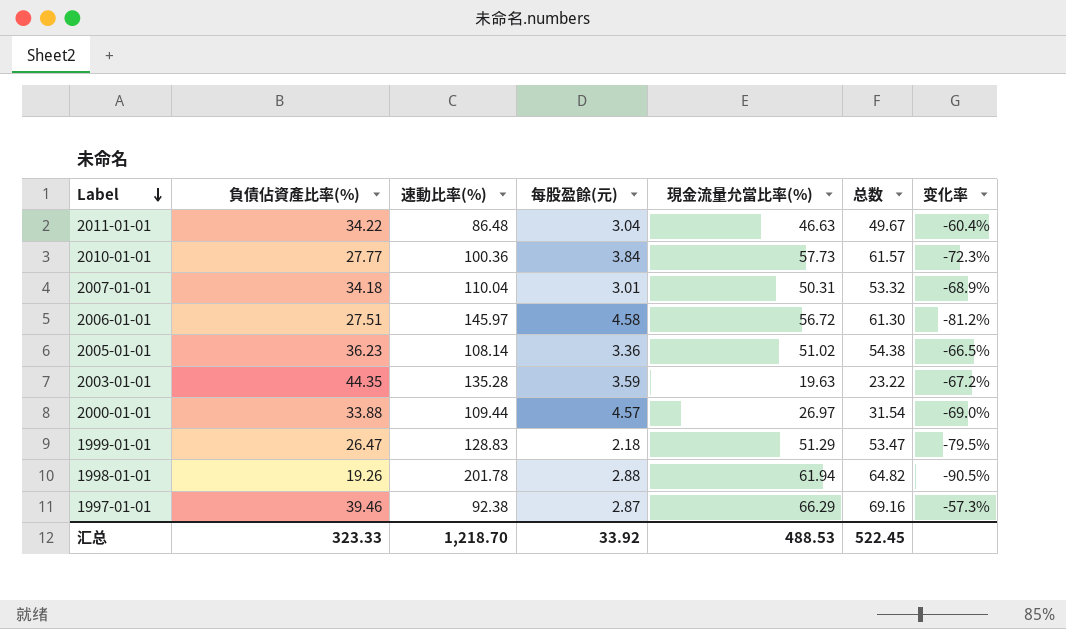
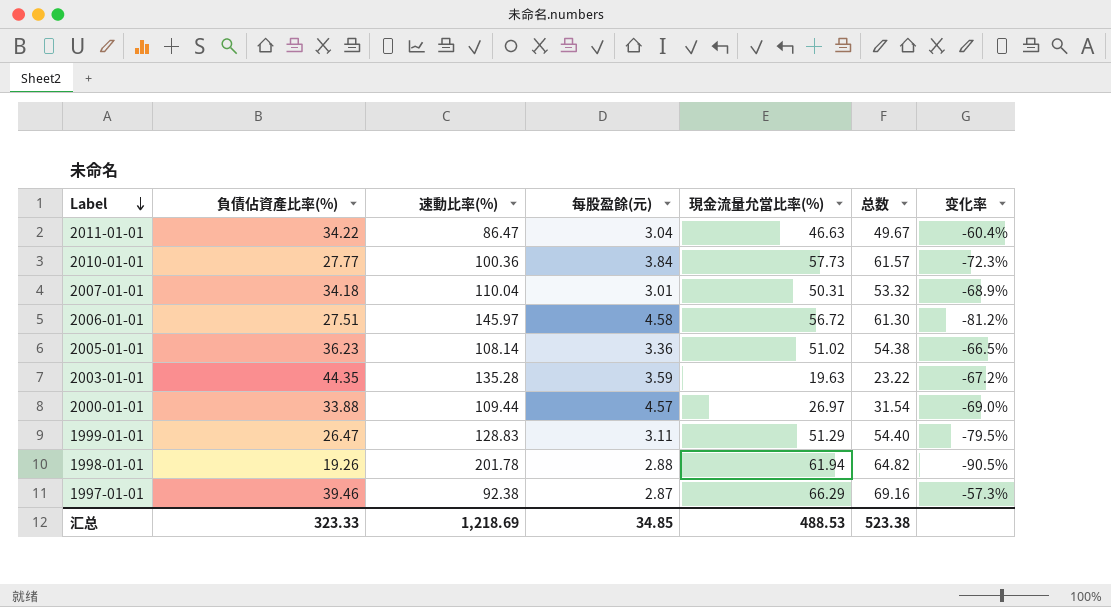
2011-01-01 | 速動比率(%): 86.48 -> 86.47
1999-01-01 | 每股盈餘(元): 2.18 -> 3.11
1999-01-01 | 总数: 53.47 -> 54.40
汇总 | 速動比率(%): 1,218.70 -> 1,218.69
汇总 | 每股盈餘(元): 33.92 -> 34.85
汇总 | 总数: 522.45 -> 523.38

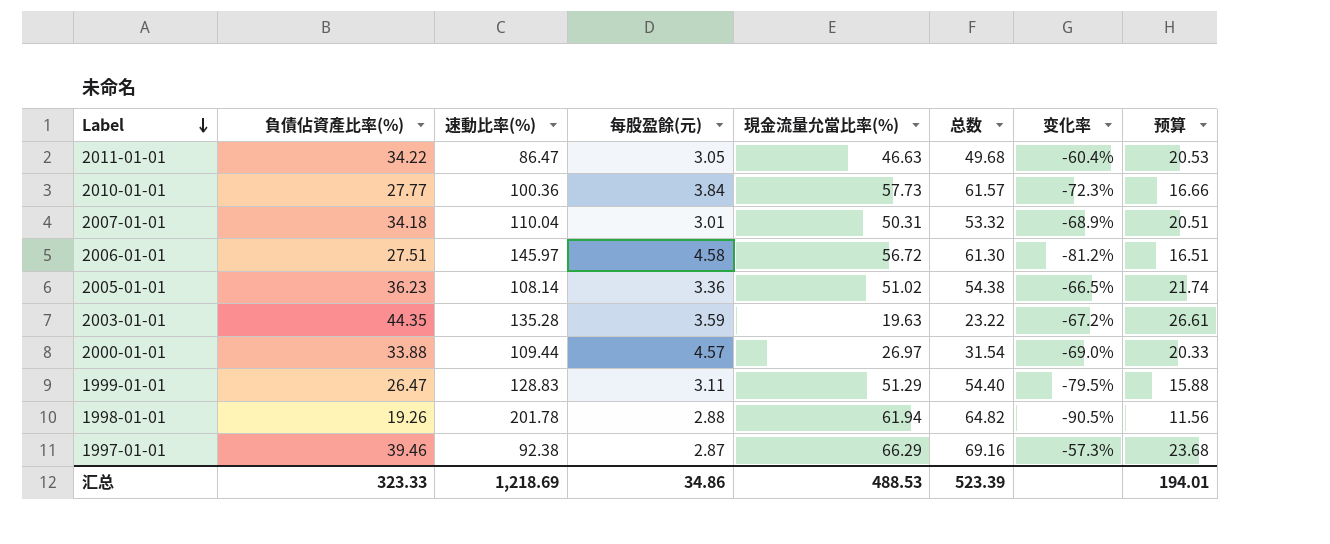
column 预算 | formula: none -> [負債佔資產比率(%)] * 0.6
2011-01-01 | 每股盈餘(元): 3.04 -> 3.05
2011-01-01 | 总数: 49.67 -> 49.68
汇总 | 每股盈餘(元): 34.85 -> 34.86
汇总 | 总数: 523.38 -> 523.39

